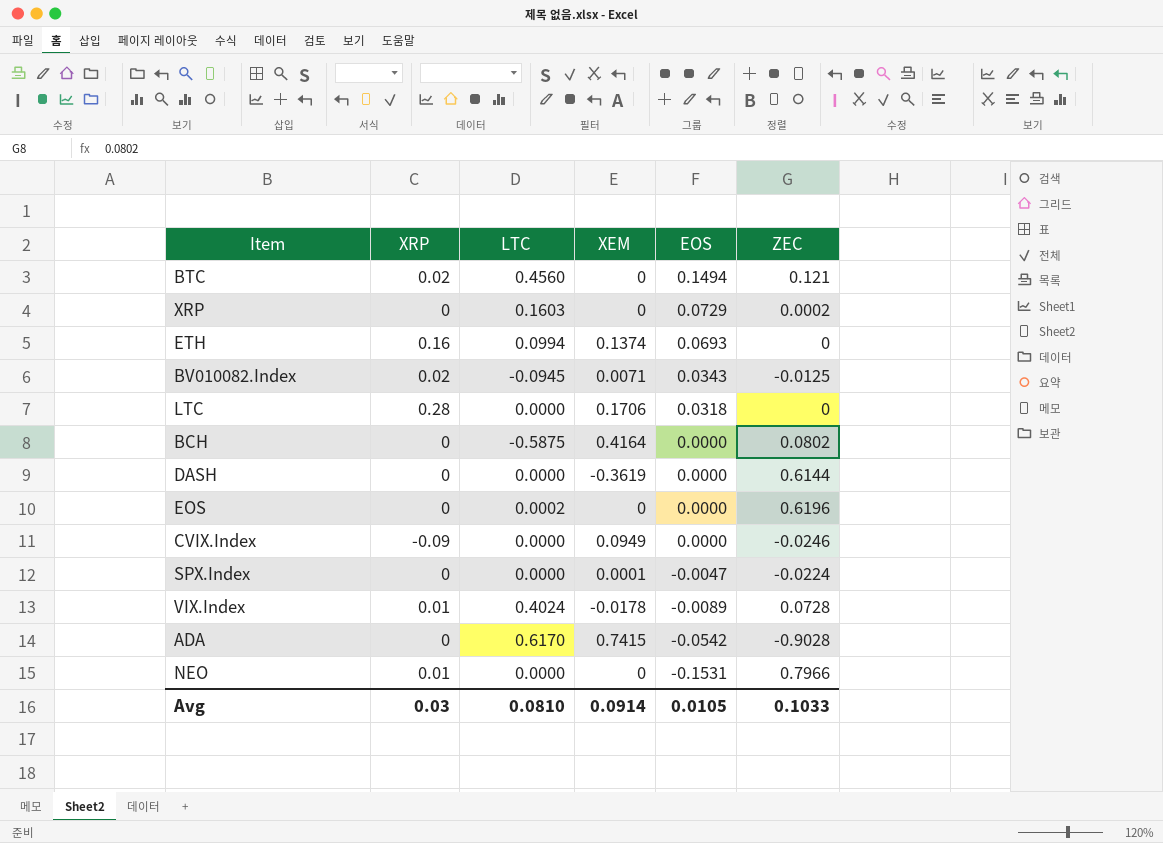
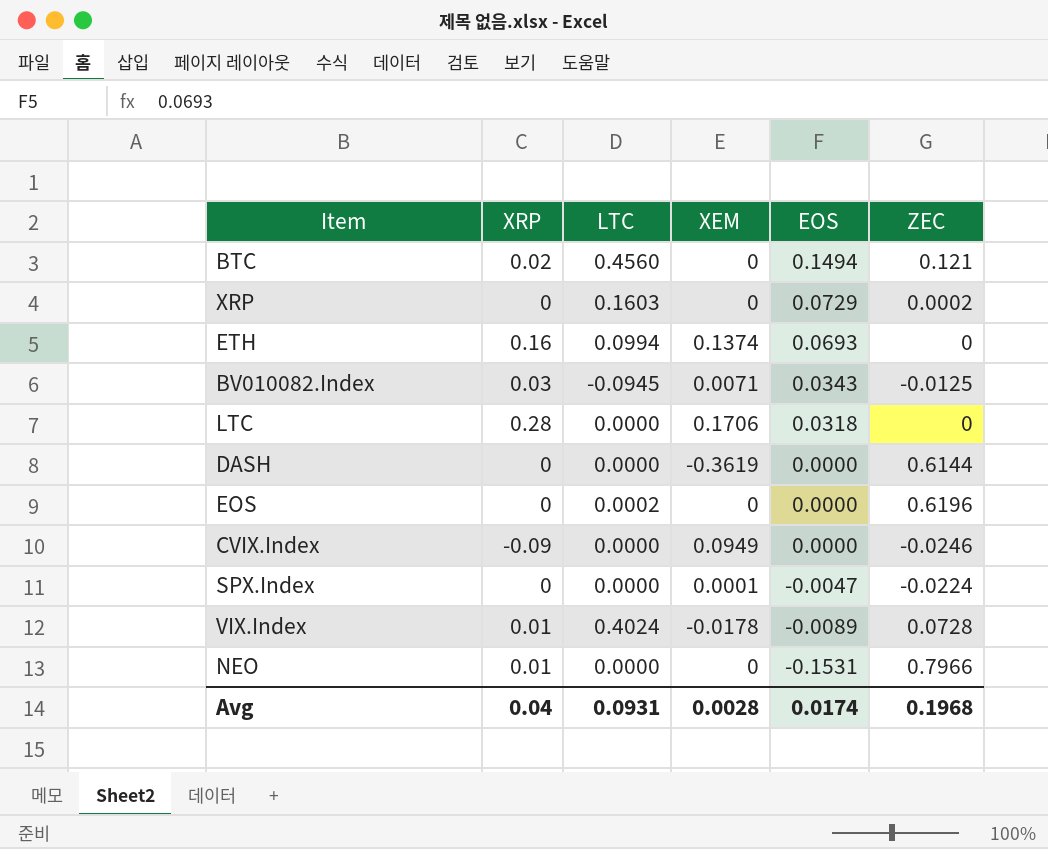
row BCH: 0 | -0.5875 | 0.4164 | 0.0000 | 0.0802 -> none
row ADA: 0 | 0.6170 | 0.7415 | -0.0542 | -0.9028 -> none
BV010082.Index | XRP: 0.02 -> 0.03
Avg | XRP: 0.03 -> 0.04
Avg | LTC: 0.0810 -> 0.0931
Avg | XEM: 0.0914 -> 0.0028
Avg | EOS: 0.0105 -> 0.0174
Avg | ZEC: 0.1033 -> 0.1968

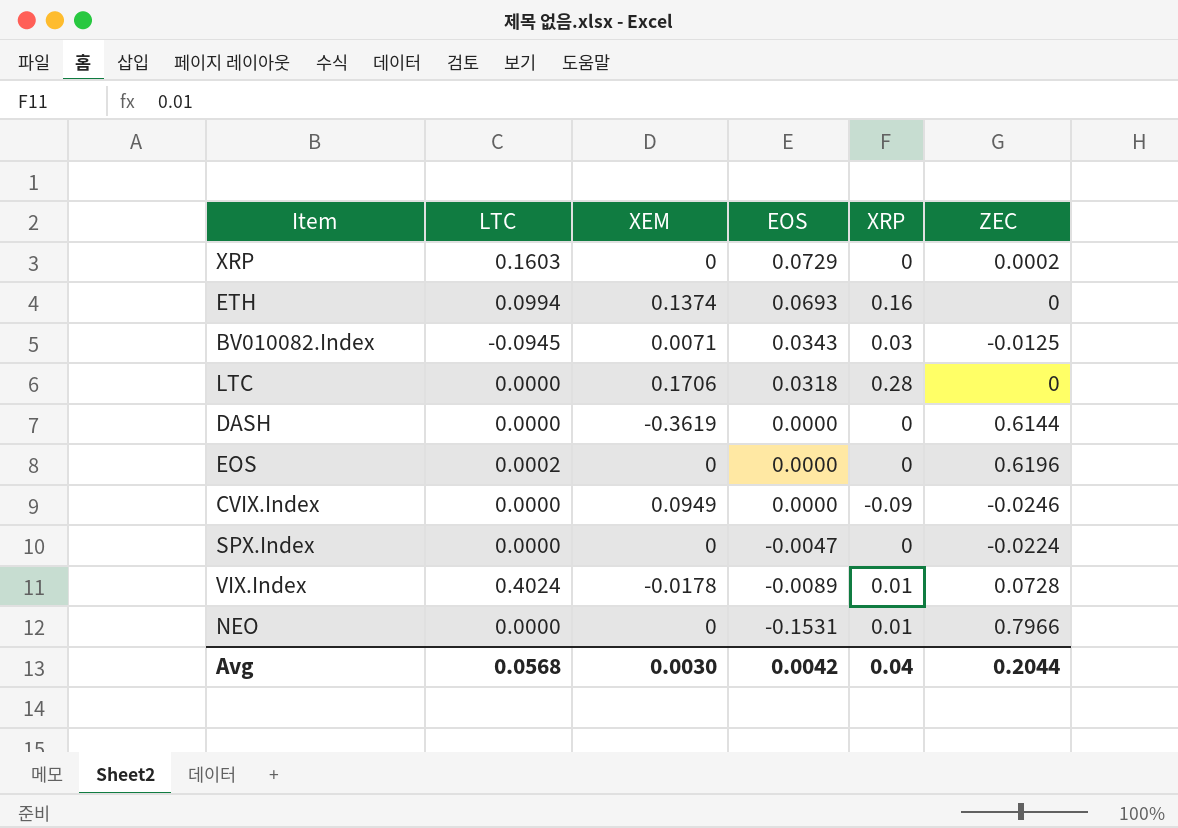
column XRP | position: 2 -> 5
row BTC: 0.02 | 0.4560 | 0 | 0.1494 | 0.121 -> none
SPX.Index | XEM: 0.0001 -> 0
Avg | LTC: 0.0931 -> 0.0568
Avg | XEM: 0.0028 -> 0.0030
Avg | EOS: 0.0174 -> 0.0042
Avg | ZEC: 0.1968 -> 0.2044

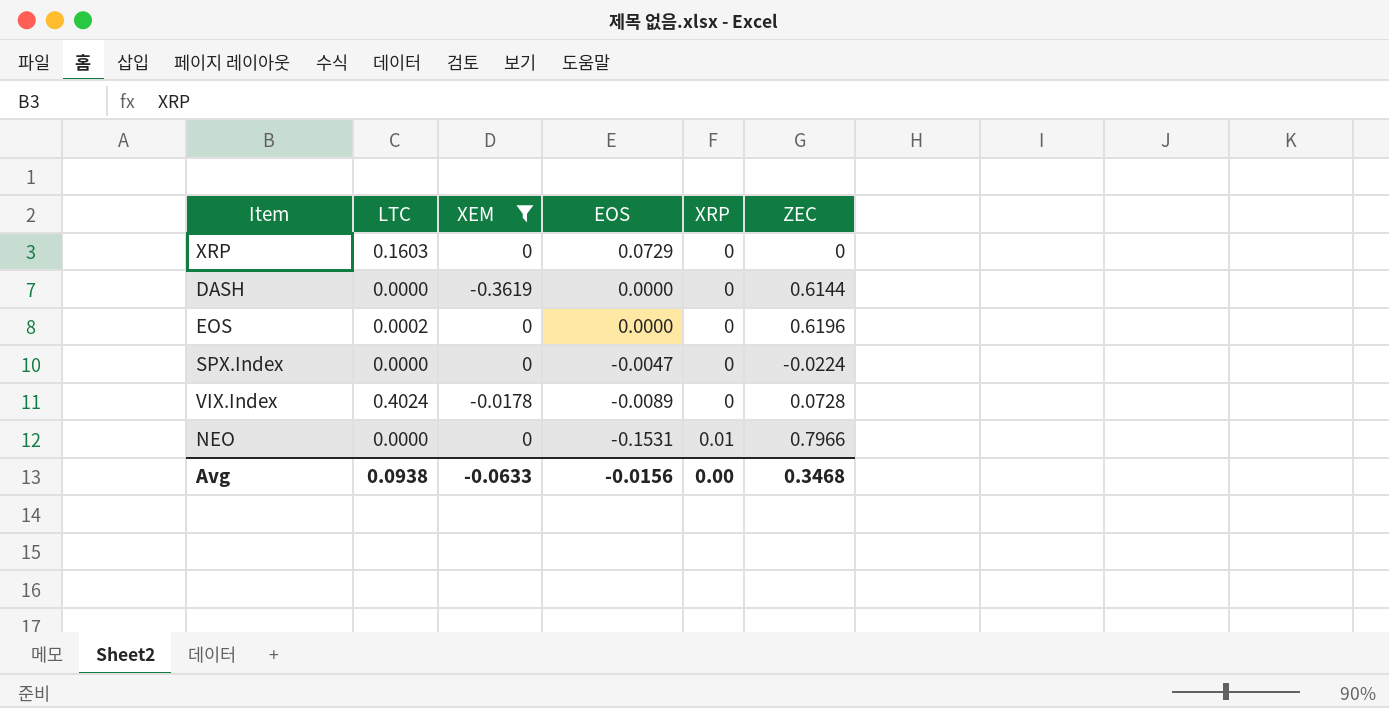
filter: none -> XEM <= 0
XRP | ZEC: 0.0002 -> 0
VIX.Index | XRP: 0.01 -> 0
Avg | LTC: 0.0568 -> 0.0938
Avg | XEM: 0.0030 -> -0.0633
Avg | EOS: 0.0042 -> -0.0156
Avg | XRP: 0.04 -> 0.00
Avg | ZEC: 0.2044 -> 0.3468

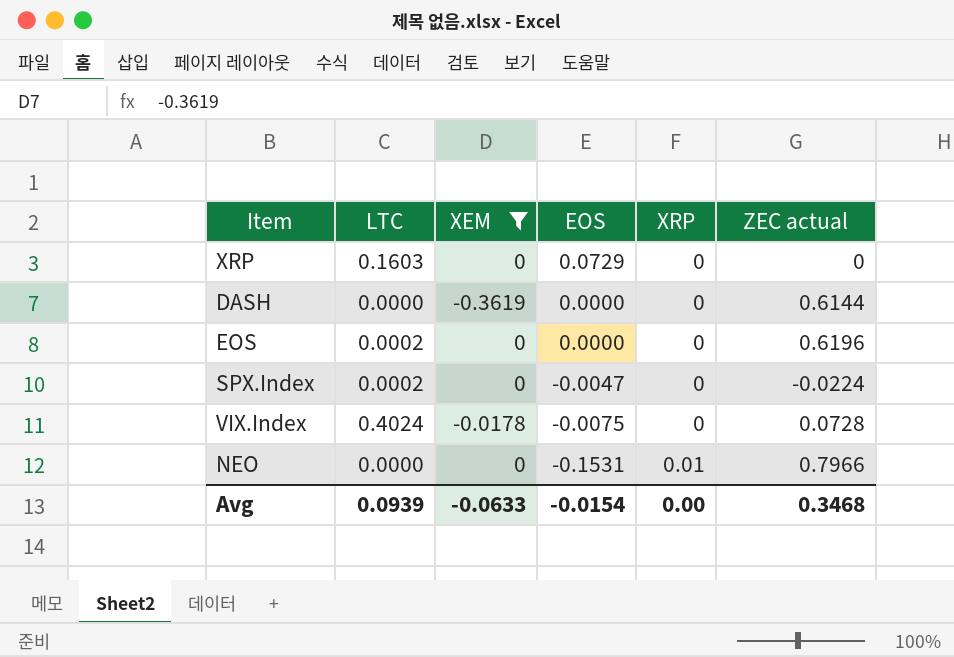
column name: ZEC -> ZEC actual
SPX.Index | LTC: 0.0000 -> 0.0002
VIX.Index | EOS: -0.0089 -> -0.0075
Avg | LTC: 0.0938 -> 0.0939
Avg | EOS: -0.0156 -> -0.0154

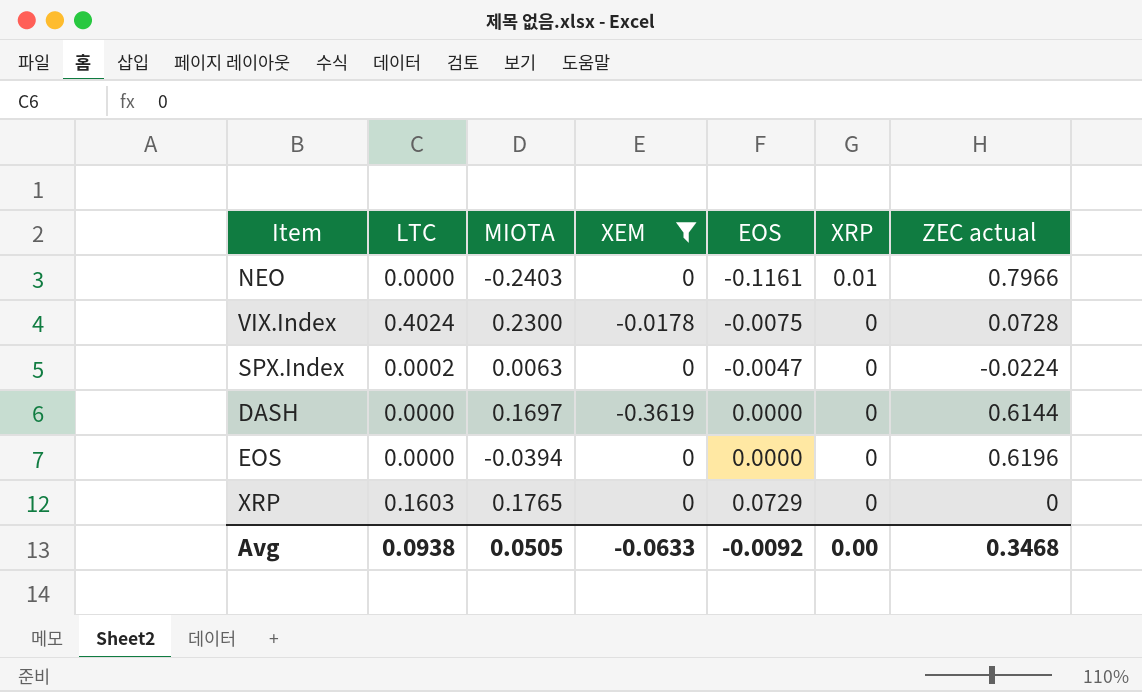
row order: EOS descending -> EOS ascending
column MIOTA | position: none -> 3
NEO | EOS: -0.1531 -> -0.1161
EOS | LTC: 0.0002 -> 0.0000
Avg | LTC: 0.0939 -> 0.0938
Avg | EOS: -0.0154 -> -0.0092

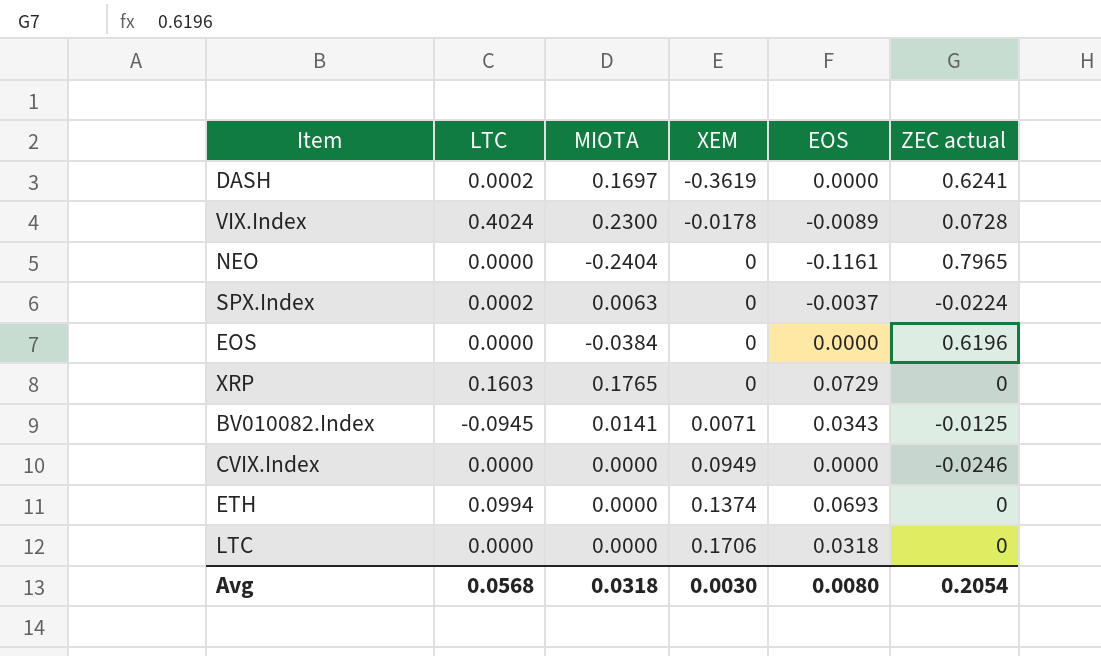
filter: XEM <= 0 -> none
row order: EOS ascending -> XEM ascending
column XRP | position: 6 -> none
DASH | LTC: 0.0000 -> 0.0002
DASH | ZEC actual: 0.6144 -> 0.6241
VIX.Index | EOS: -0.0075 -> -0.0089
NEO | MIOTA: -0.2403 -> -0.2404
NEO | ZEC actual: 0.7966 -> 0.7965
SPX.Index | EOS: -0.0047 -> -0.0037
EOS | MIOTA: -0.0394 -> -0.0384
Avg | LTC: 0.0938 -> 0.0568
Avg | MIOTA: 0.0505 -> 0.0318
Avg | XEM: -0.0633 -> 0.0030
Avg | EOS: -0.0092 -> 0.0080
Avg | ZEC actual: 0.3468 -> 0.2054

